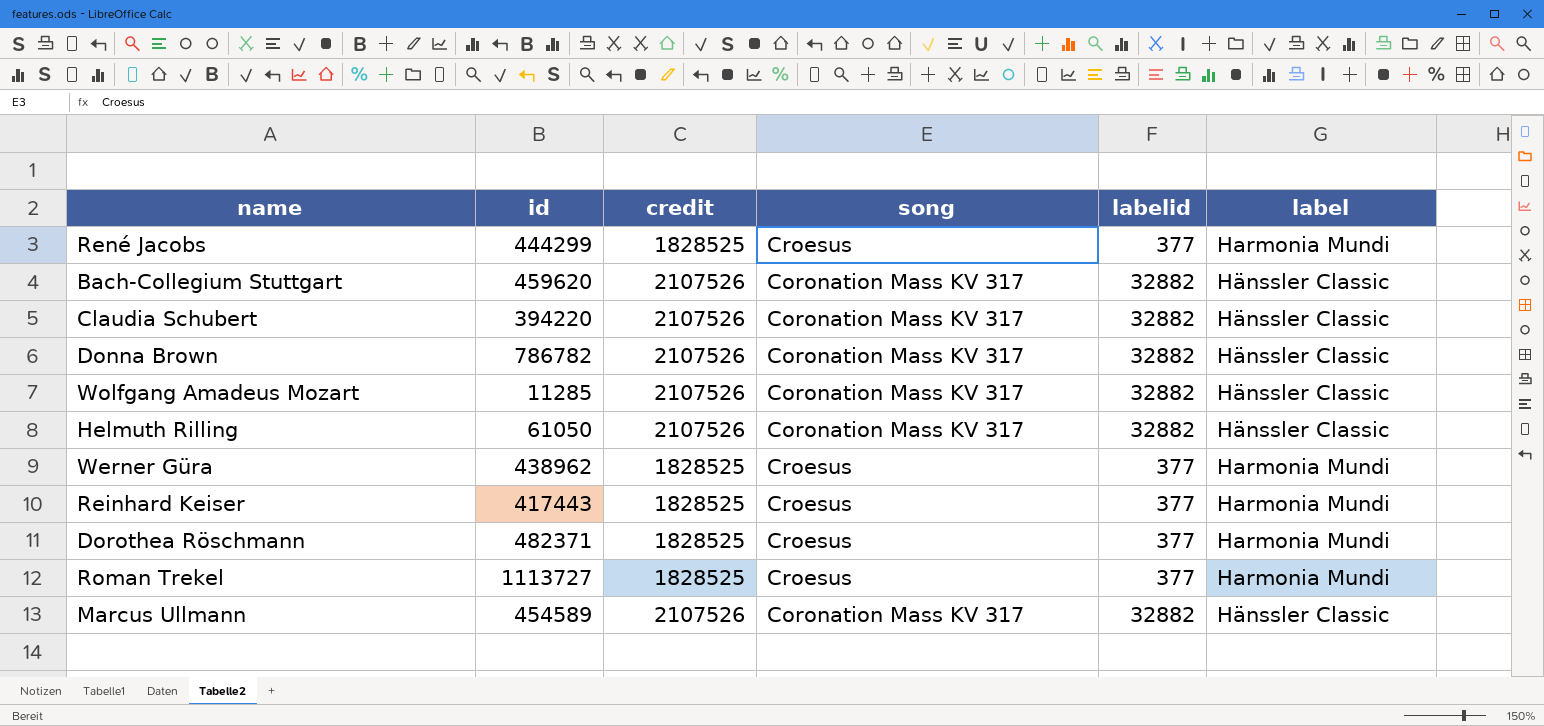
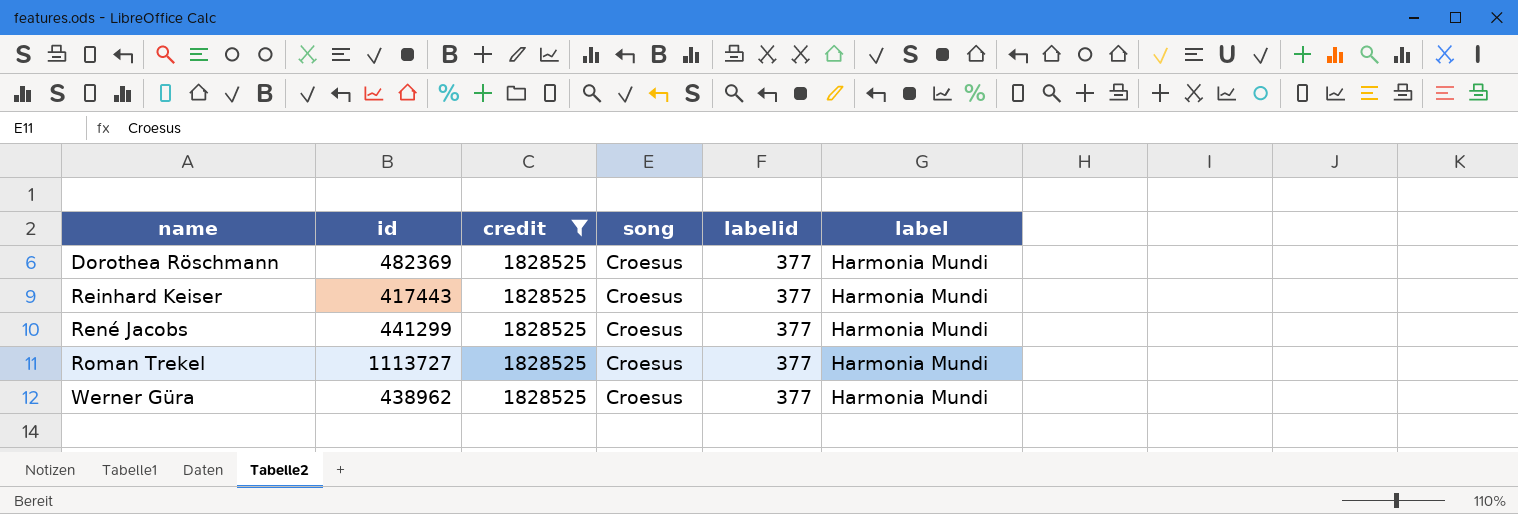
filter: none -> credit = 1828525
row order: none -> name ascending
Dorothea Röschmann | id: 482371 -> 482369
René Jacobs | id: 444299 -> 441299

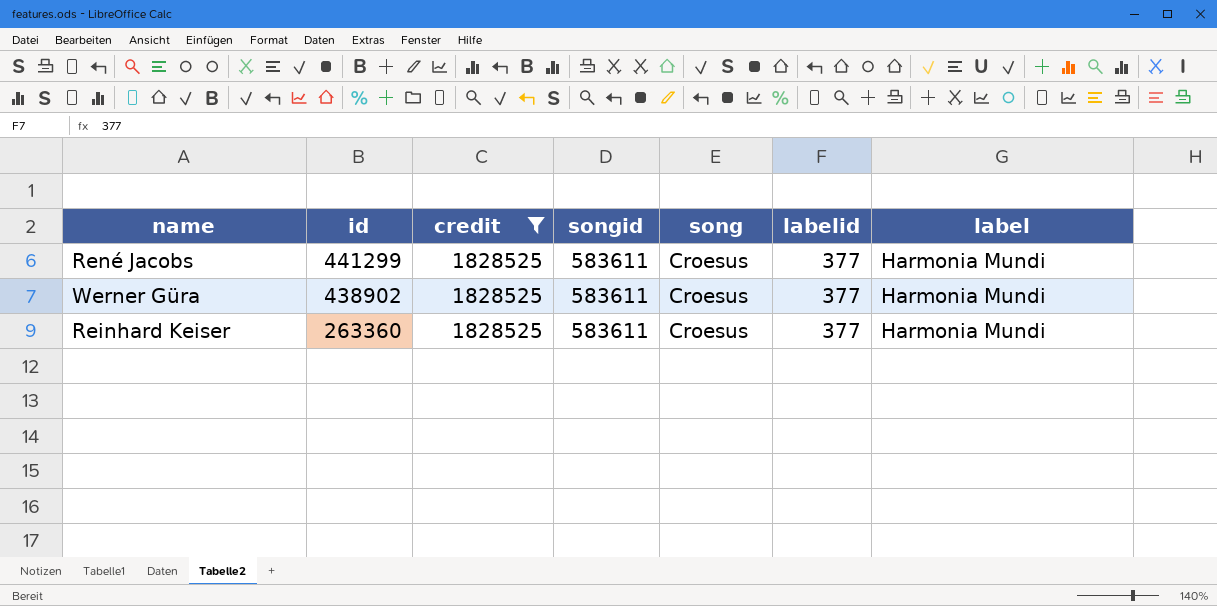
row order: name ascending -> id descending
column songid | position: none -> 4
row Dorothea Röschmann: 482369 | 1828525 | Croesus | 377 | Harmonia Mundi -> none
row Roman Trekel: 1113727 | 1828525 | Croesus | 377 | Harmonia Mundi -> none
Werner Güra | id: 438962 -> 438902
Reinhard Keiser | id: 417443 -> 263360

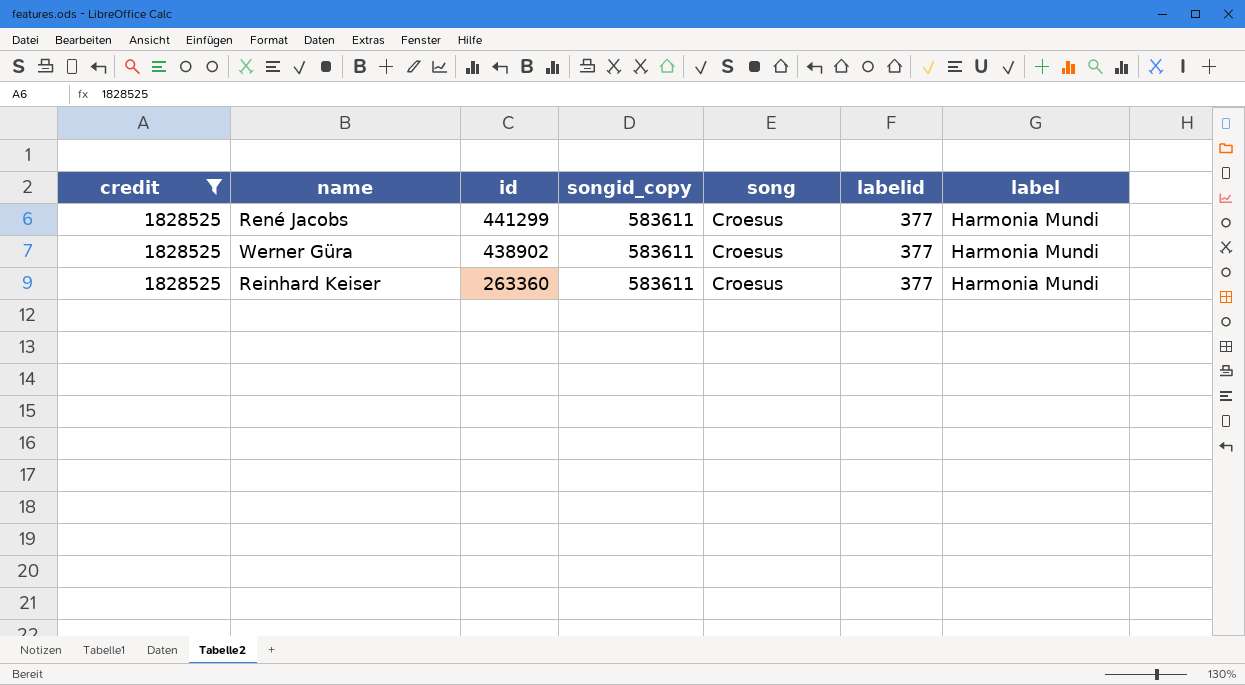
column credit | position: 3 -> 1
column name: songid -> songid_copy

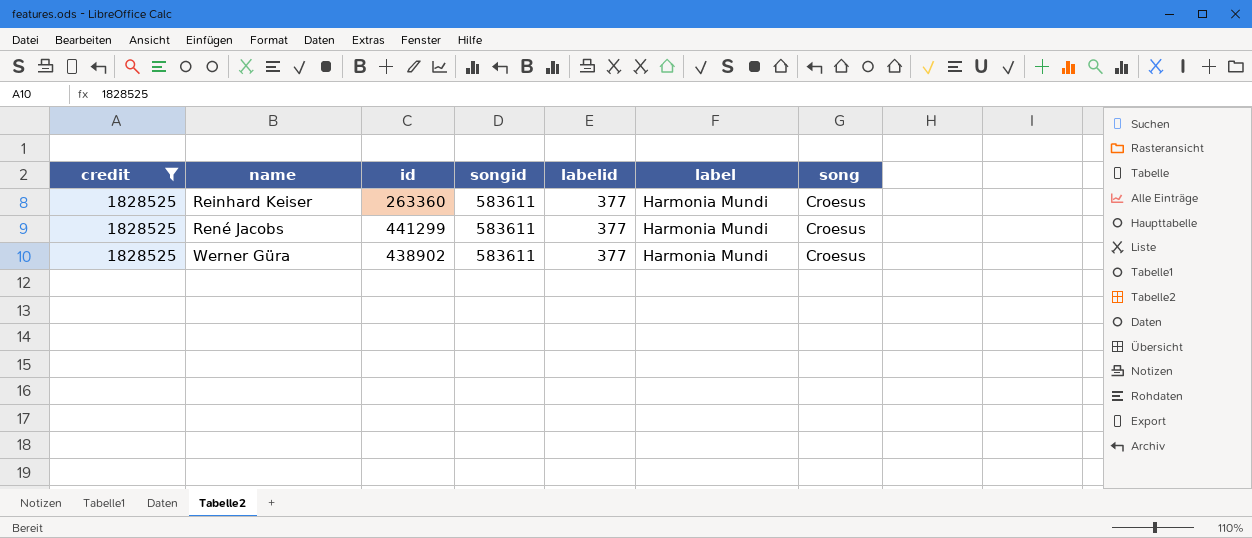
row order: id descending -> name ascending
column name: songid_copy -> songid
column song | position: 5 -> 7

